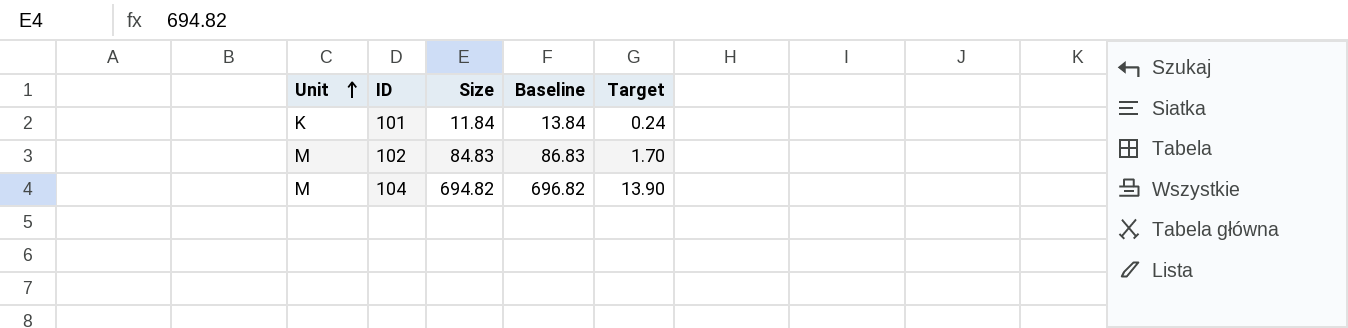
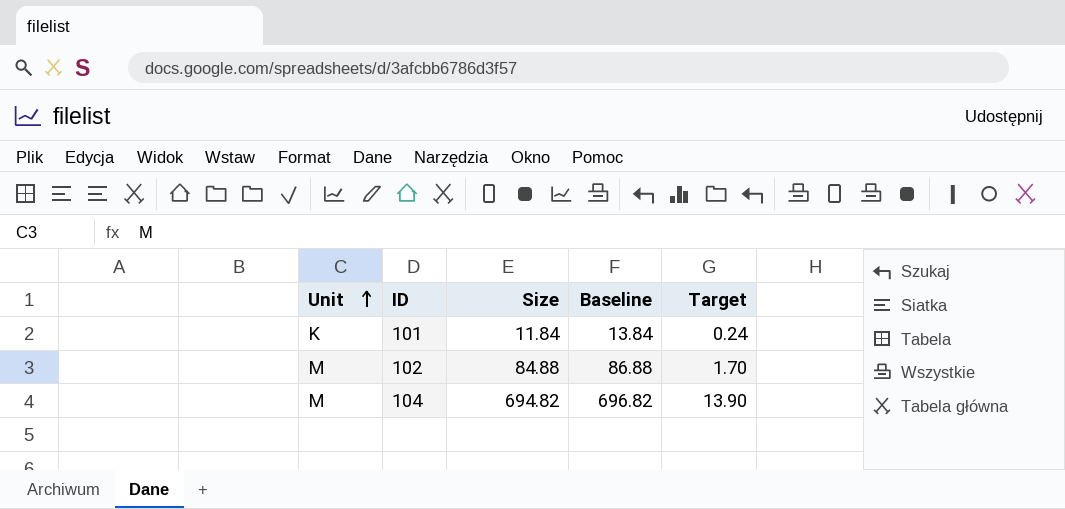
102 | Size: 84.83 -> 84.88
102 | Baseline: 86.83 -> 86.88

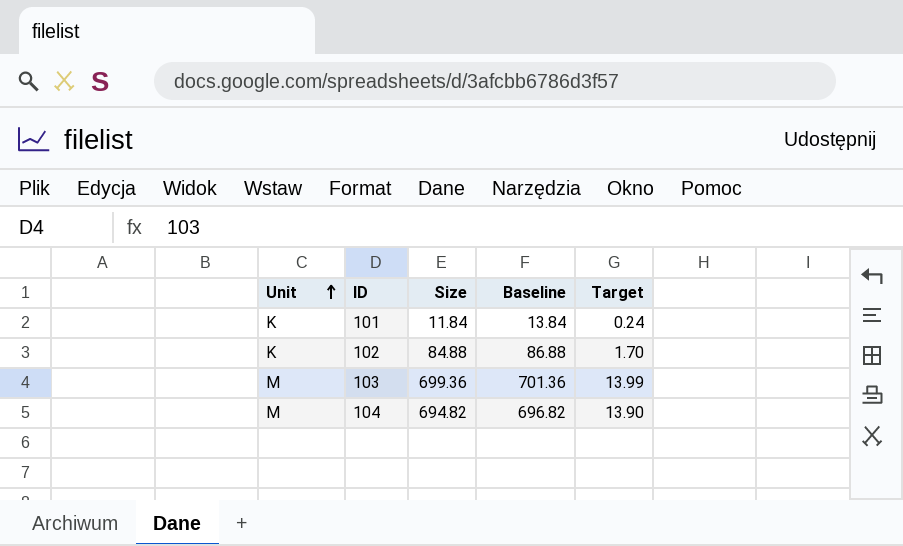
102 | Unit: M -> K
row 103: none -> M | 699.36 | 701.36 | 13.99

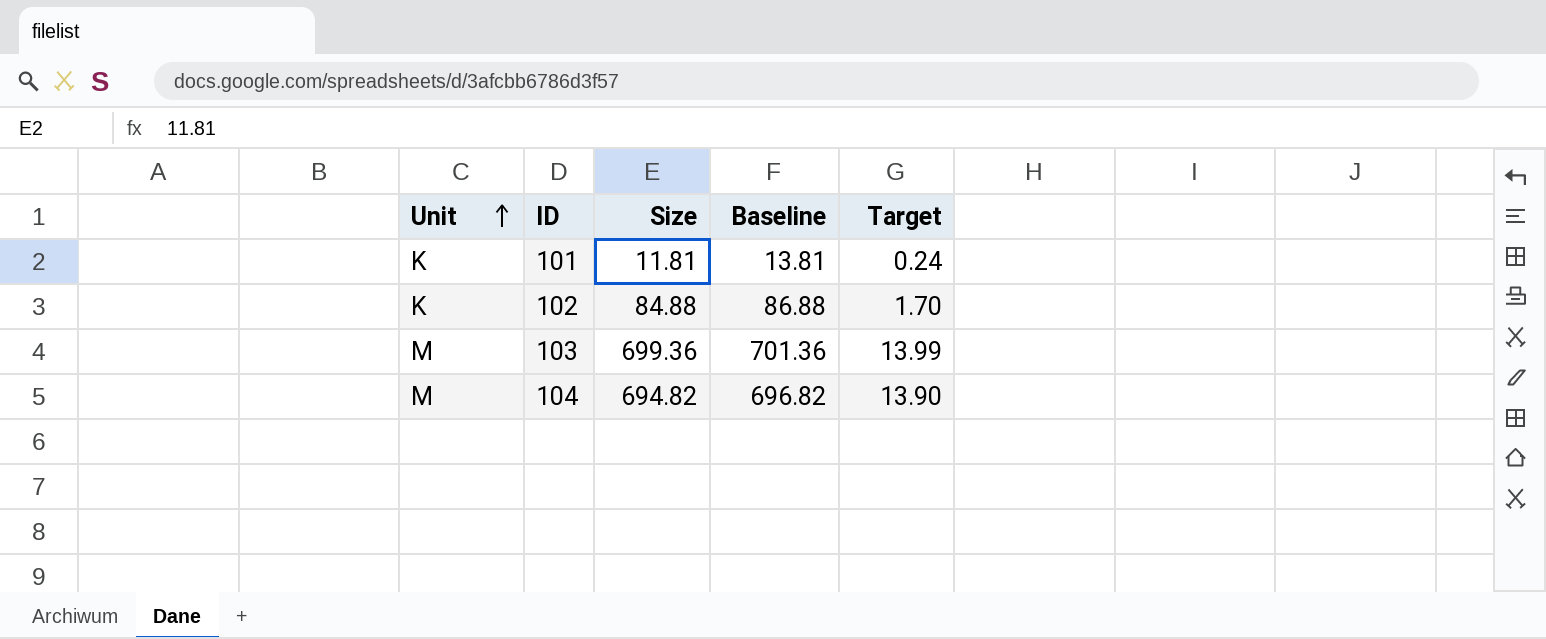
101 | Size: 11.84 -> 11.81
101 | Baseline: 13.84 -> 13.81

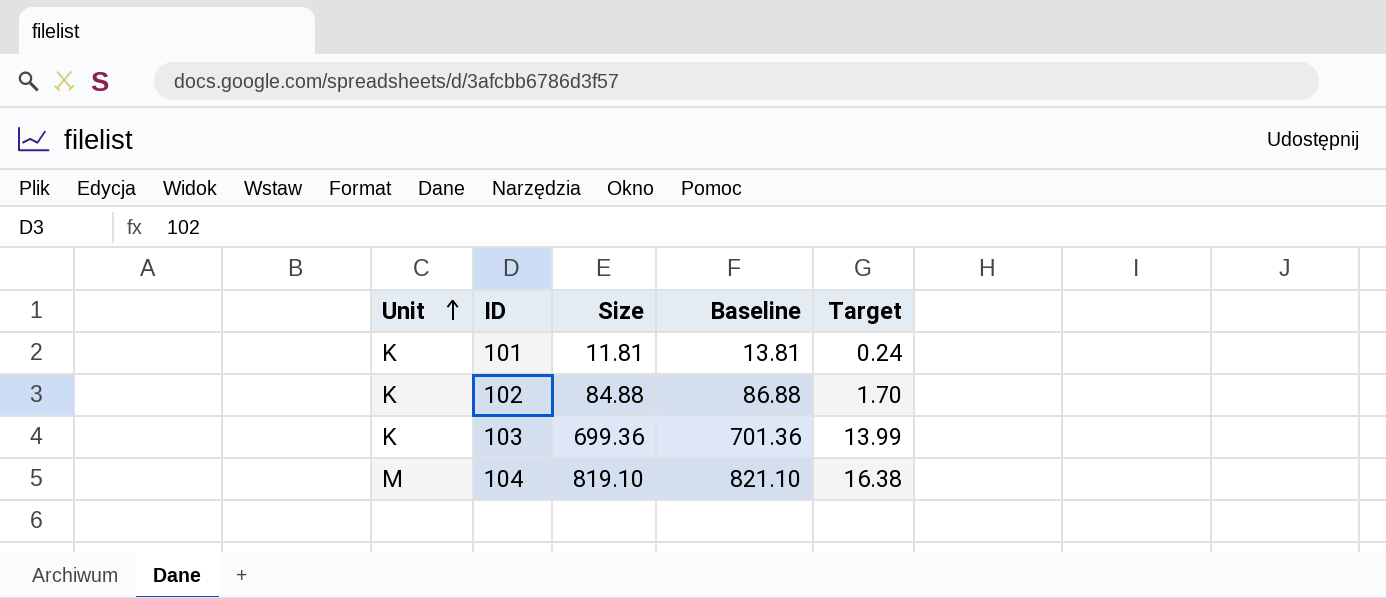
103 | Unit: M -> K
104 | Size: 694.82 -> 819.10
104 | Baseline: 696.82 -> 821.10
104 | Target: 13.90 -> 16.38

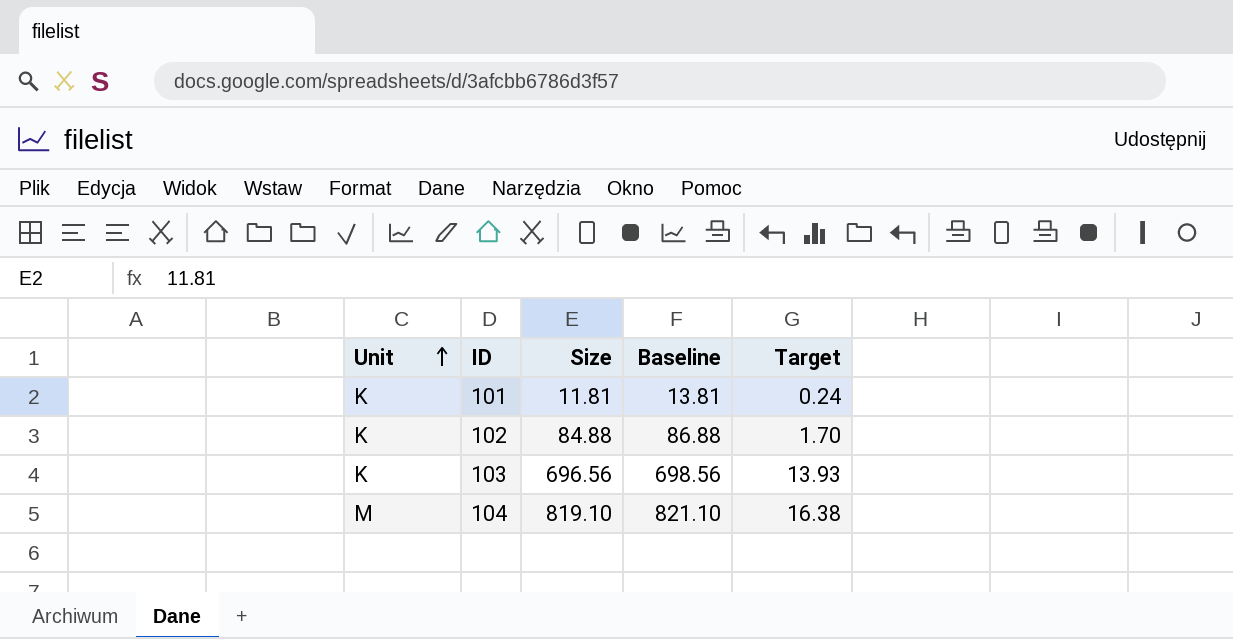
103 | Size: 699.36 -> 696.56
103 | Baseline: 701.36 -> 698.56
103 | Target: 13.99 -> 13.93

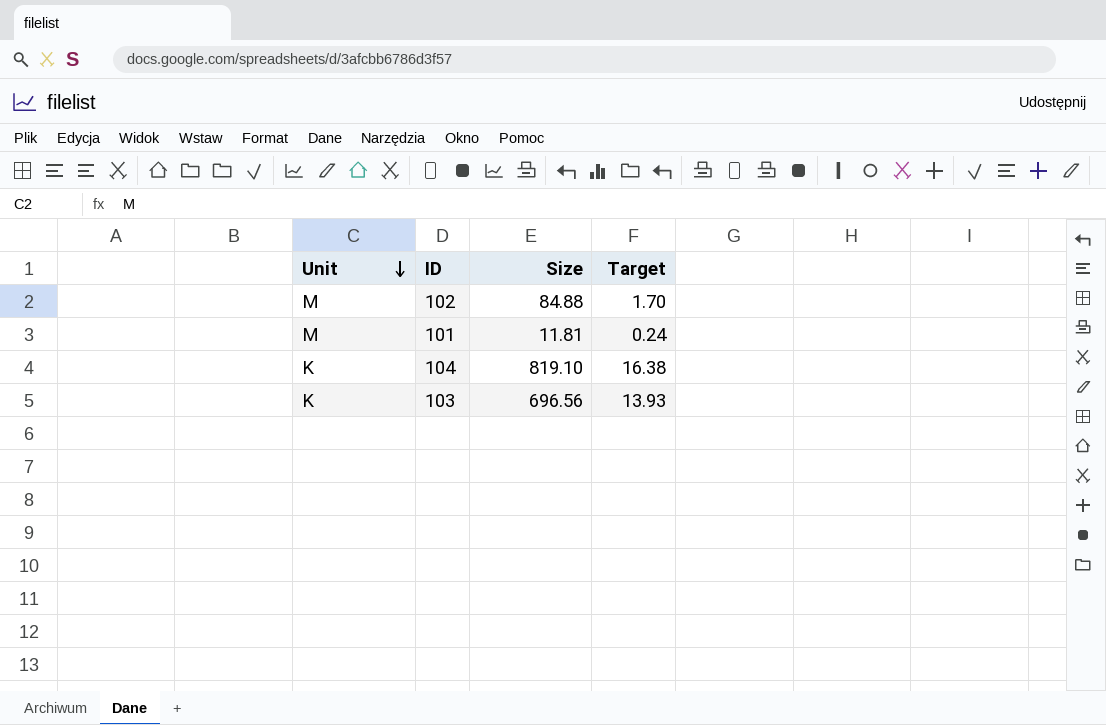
row order: Unit ascending -> Unit descending
column Baseline | formula: [Size] + 2 -> none
102 | Unit: K -> M
101 | Unit: K -> M
104 | Unit: M -> K

